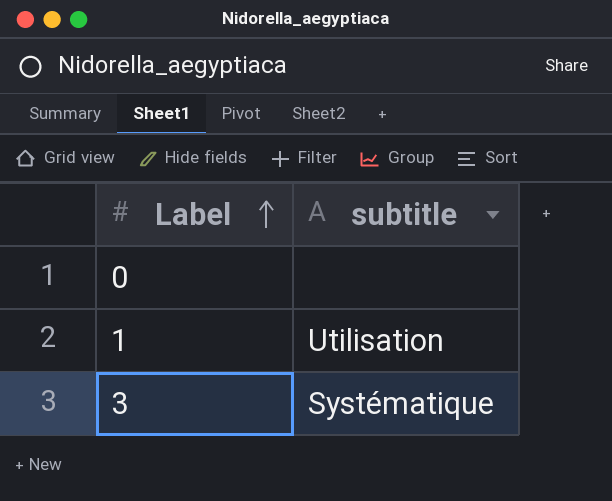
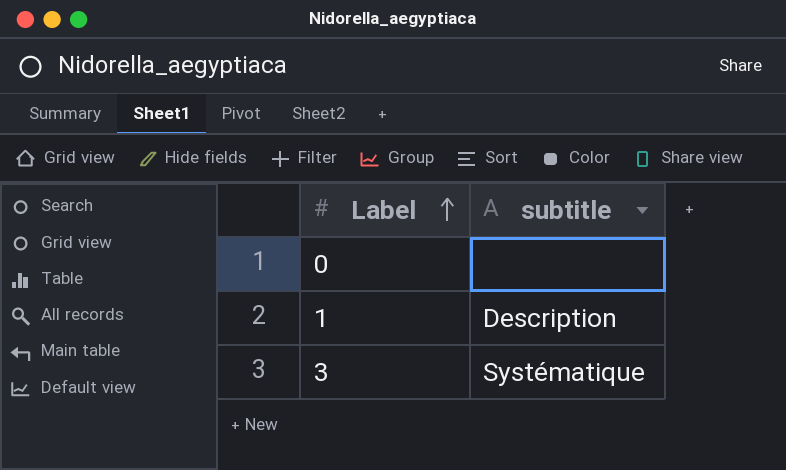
1 | subtitle: Utilisation -> Description

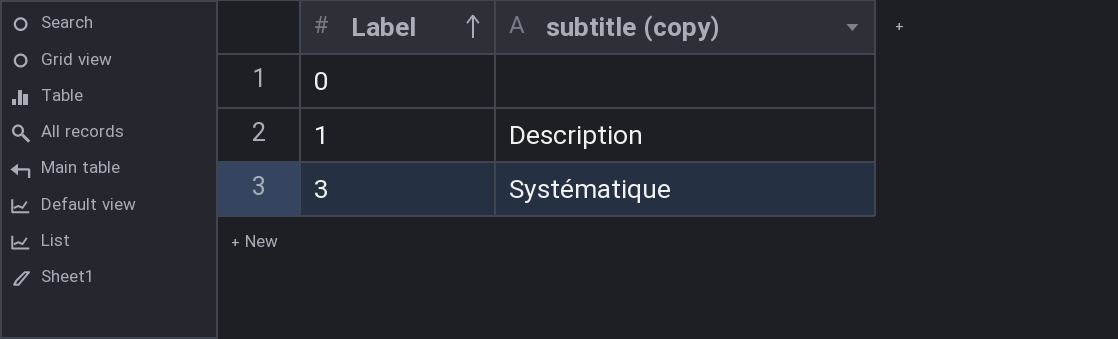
column name: subtitle -> subtitle (copy)

